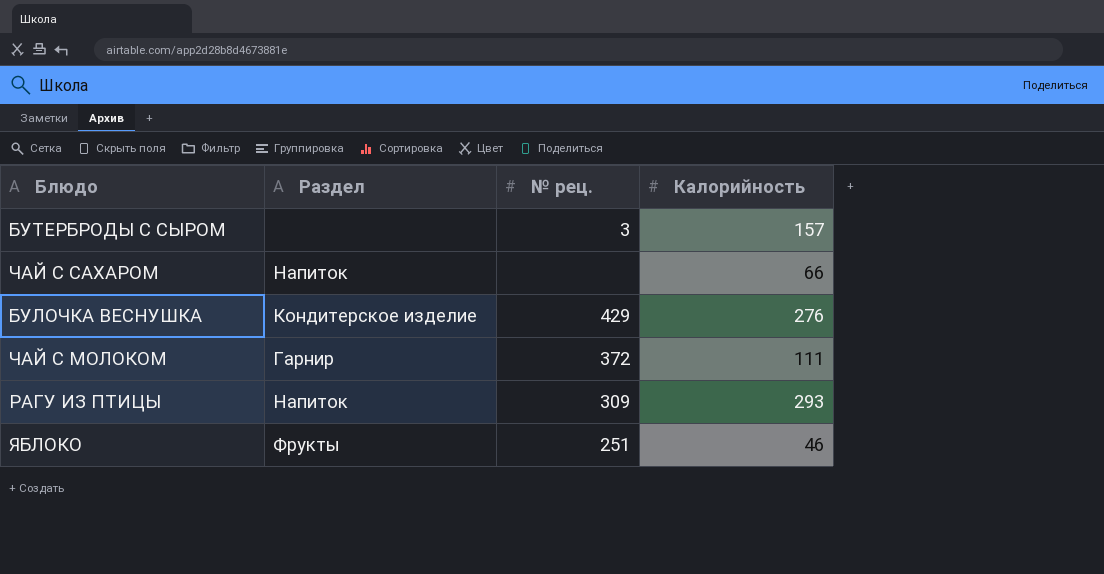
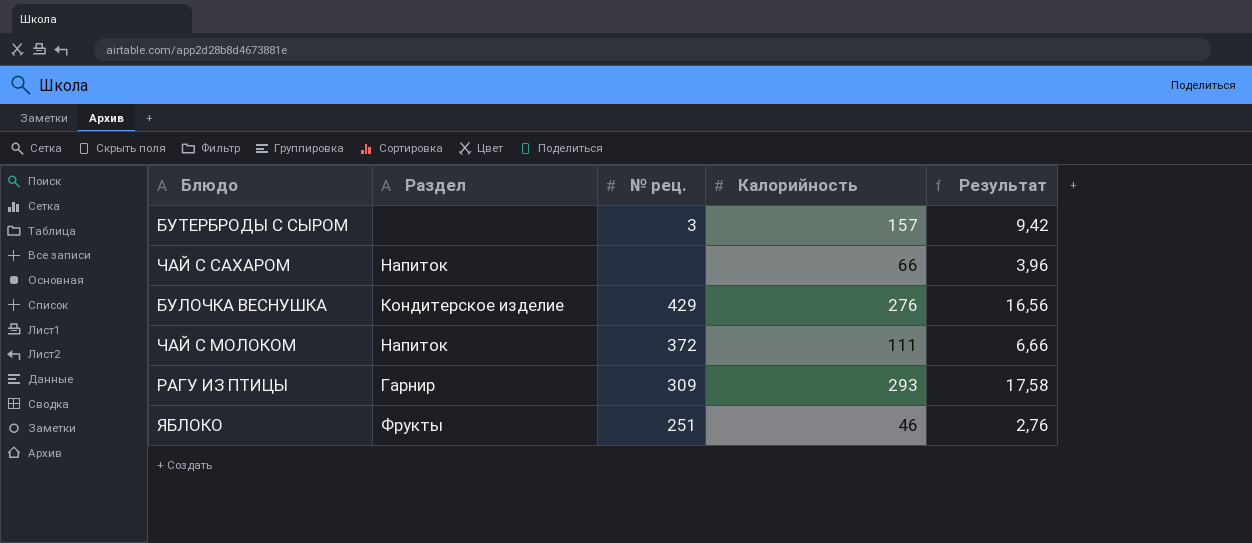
column Результат | formula: none -> [Калорийность] * 0,06
ЧАЙ С МОЛОКОМ | Раздел: Гарнир -> Напиток
РАГУ ИЗ ПТИЦЫ | Раздел: Напиток -> Гарнир

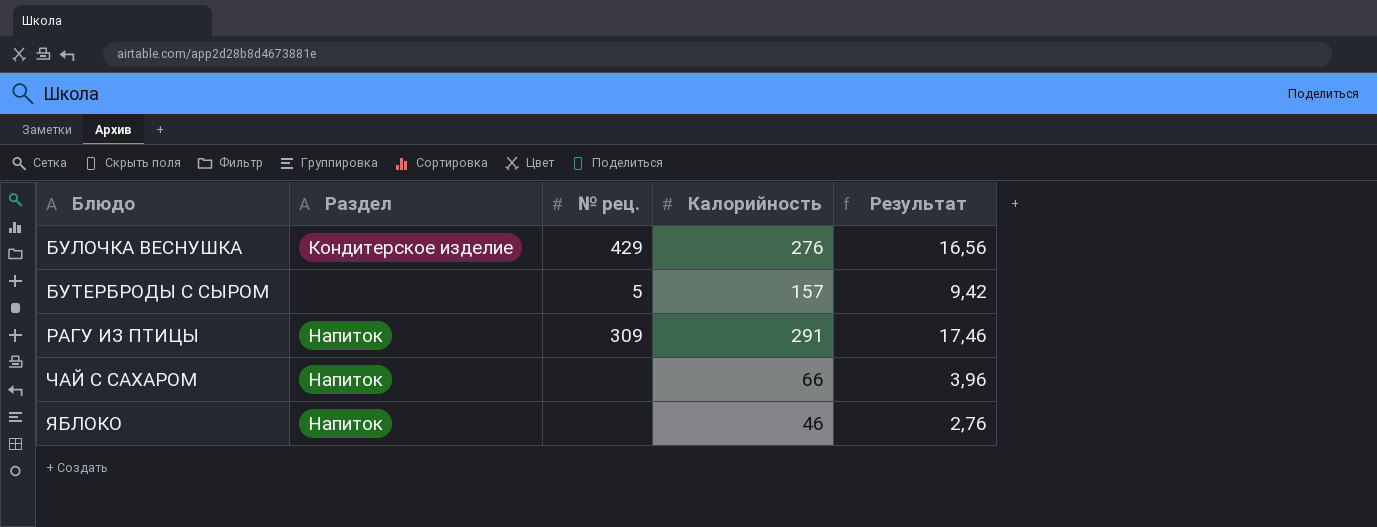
row order: none -> Блюдо ascending
row ЧАЙ С МОЛОКОМ: Напиток | 372 | 111 | 6,66 -> none
БУТЕРБРОДЫ С СЫРОМ | № рец.: 3 -> 5
РАГУ ИЗ ПТИЦЫ | Раздел: Гарнир -> Напиток
РАГУ ИЗ ПТИЦЫ | Калорийность: 293 -> 291
РАГУ ИЗ ПТИЦЫ | Результат: 17,58 -> 17,46
ЯБЛОКО | Раздел: Фрукты -> Напиток
ЯБЛОКО | № рец.: 251 -> none

